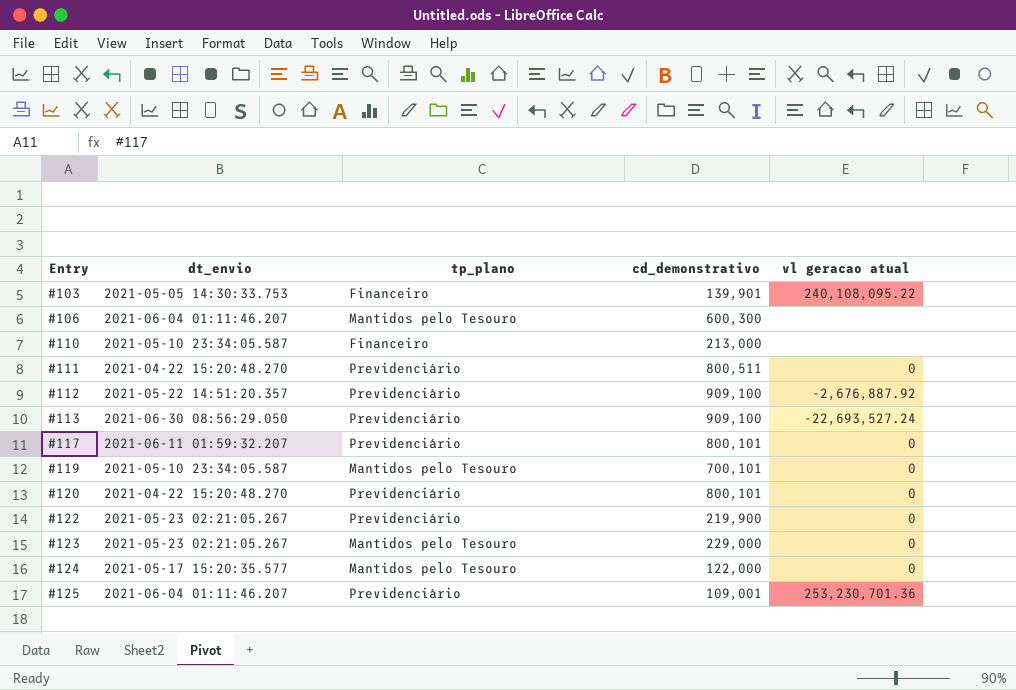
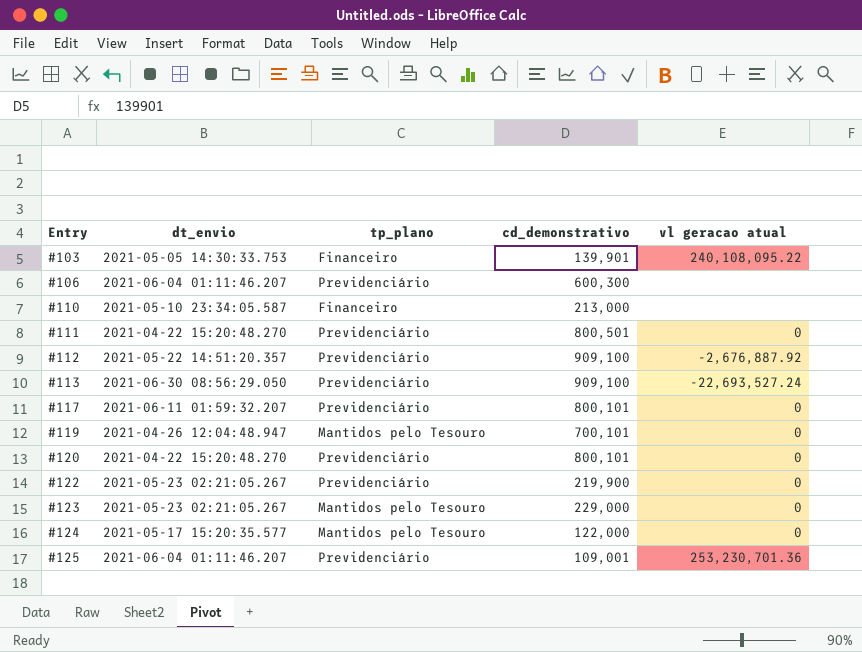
#106 | tp_plano: Mantidos pelo Tesouro -> Previdenciário
#111 | cd_demonstrativo: 800,511 -> 800,501
#119 | dt_envio: 2021-05-10 23:34:05.587 -> 2021-04-26 12:04:48.947

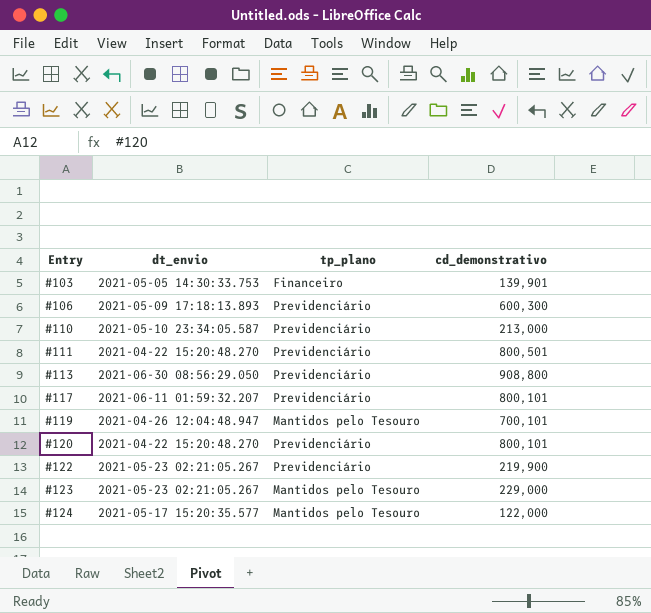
column vl geracao atual | position: 5 -> none
row #112: 2021-05-22 14:51:20.357 | Previdenciário | 909,100 | -2,676,887.92 -> none
row #125: 2021-06-04 01:11:46.207 | Previdenciário | 109,001 | 253,230,701.36 -> none
#106 | dt_envio: 2021-06-04 01:11:46.207 -> 2021-05-09 17:18:13.893
#110 | tp_plano: Financeiro -> Previdenciário
#113 | cd_demonstrativo: 909,100 -> 908,800

